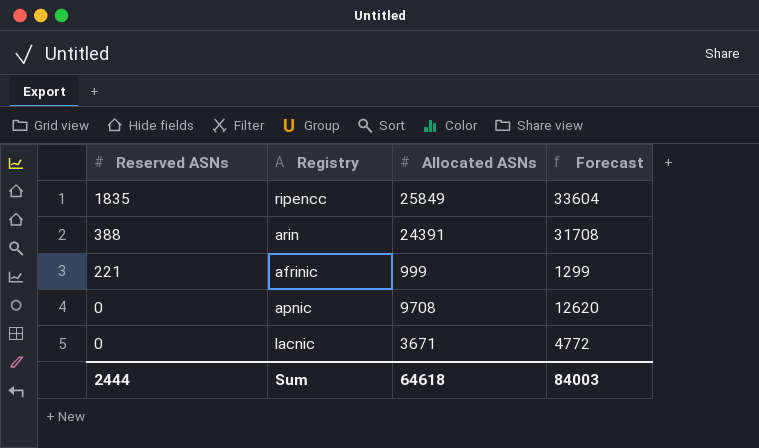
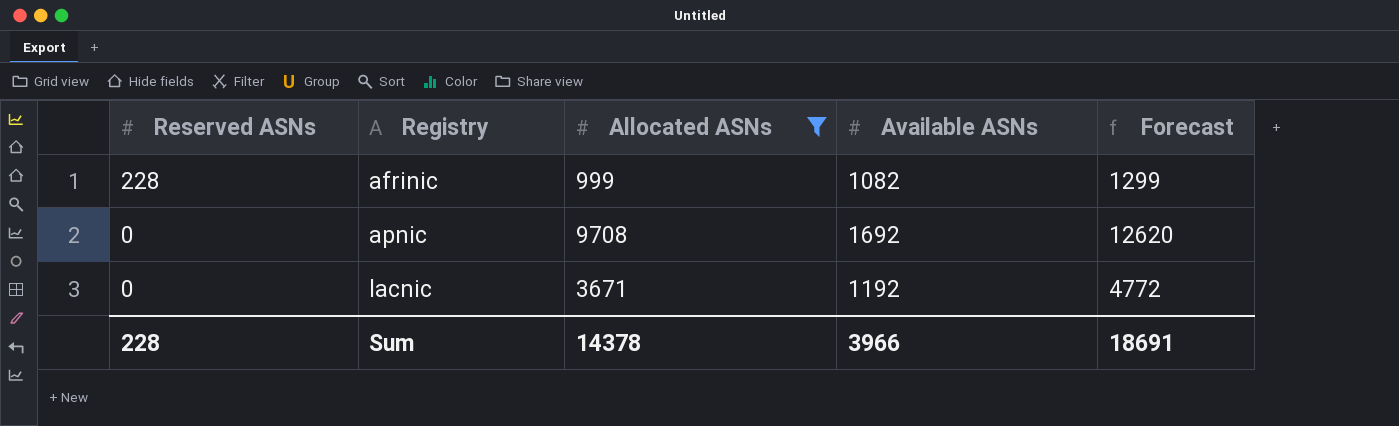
filter: none -> Allocated ASNs <= 9708
column Available ASNs | position: none -> 4
afrinic | Reserved ASNs: 221 -> 228
Sum | Reserved ASNs: 2444 -> 228
Sum | Allocated ASNs: 64618 -> 14378
Sum | Forecast: 84003 -> 18691

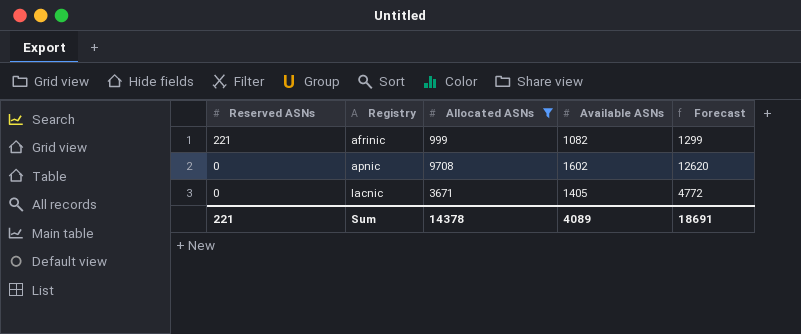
afrinic | Reserved ASNs: 228 -> 221
apnic | Available ASNs: 1692 -> 1602
lacnic | Available ASNs: 1192 -> 1405
Sum | Reserved ASNs: 228 -> 221
Sum | Available ASNs: 3966 -> 4089

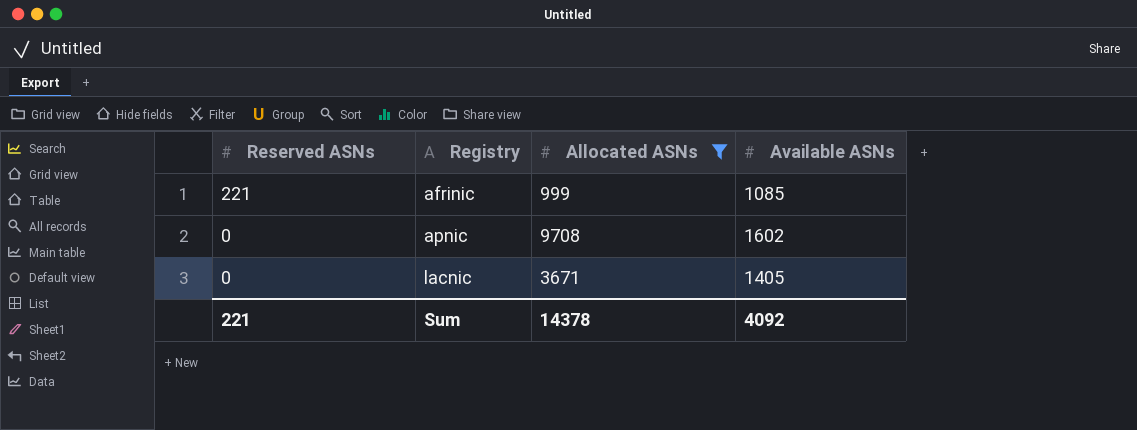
column Forecast | formula: [Allocated ASNs] * 1.3 -> none
afrinic | Available ASNs: 1082 -> 1085
Sum | Available ASNs: 4089 -> 4092

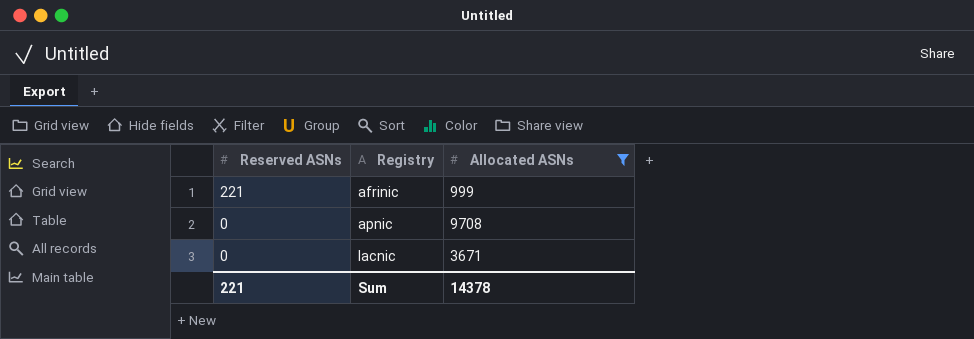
column Available ASNs | position: 4 -> none

